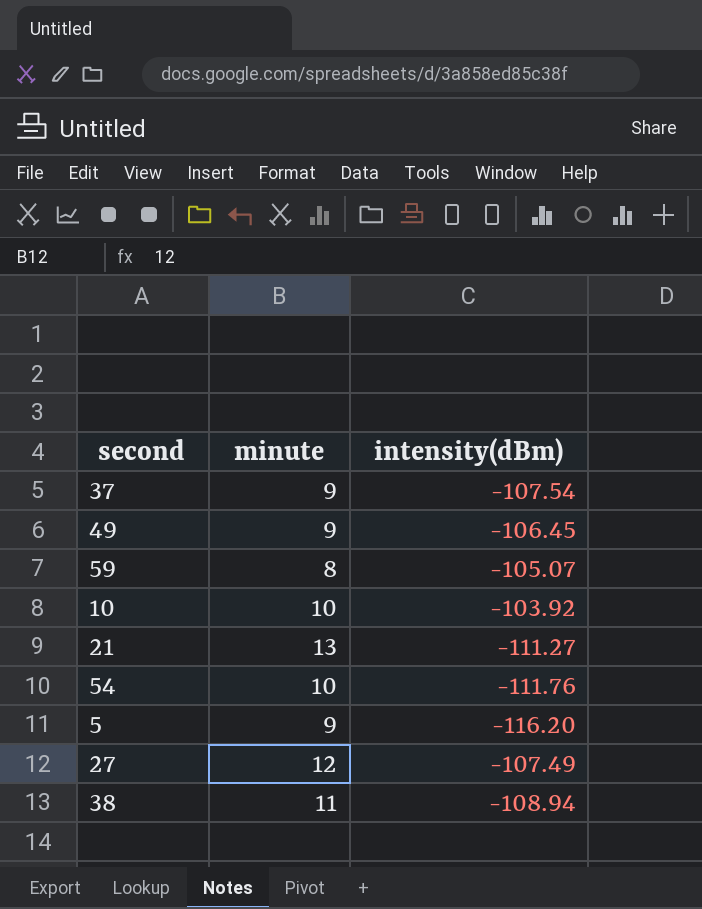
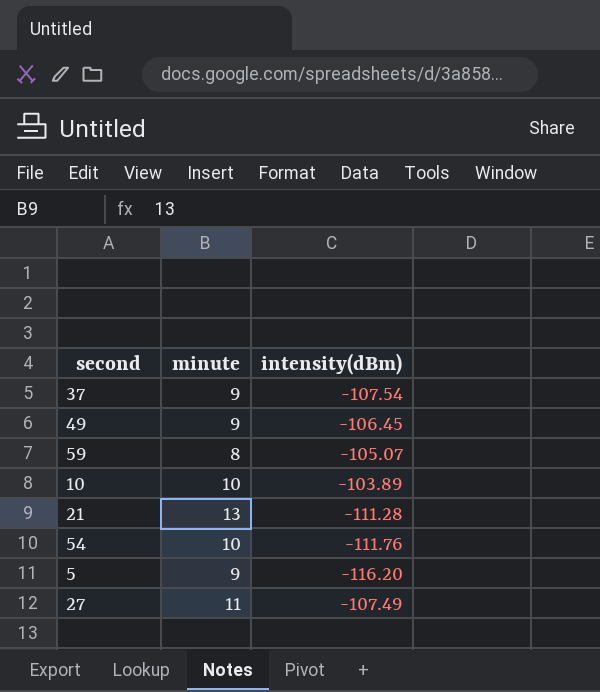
row 38: 11 | -108.94 -> none
10 | intensity(dBm): -103.92 -> -103.89
21 | intensity(dBm): -111.27 -> -111.28
27 | minute: 12 -> 11

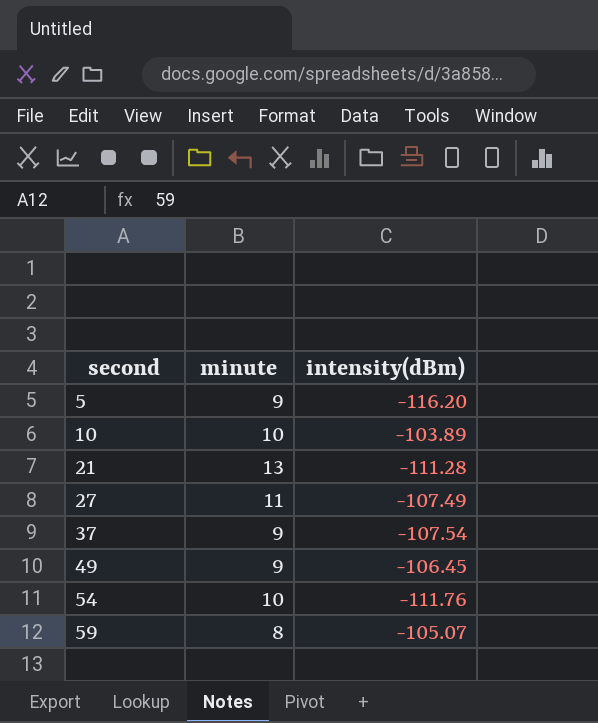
row order: none -> second ascending

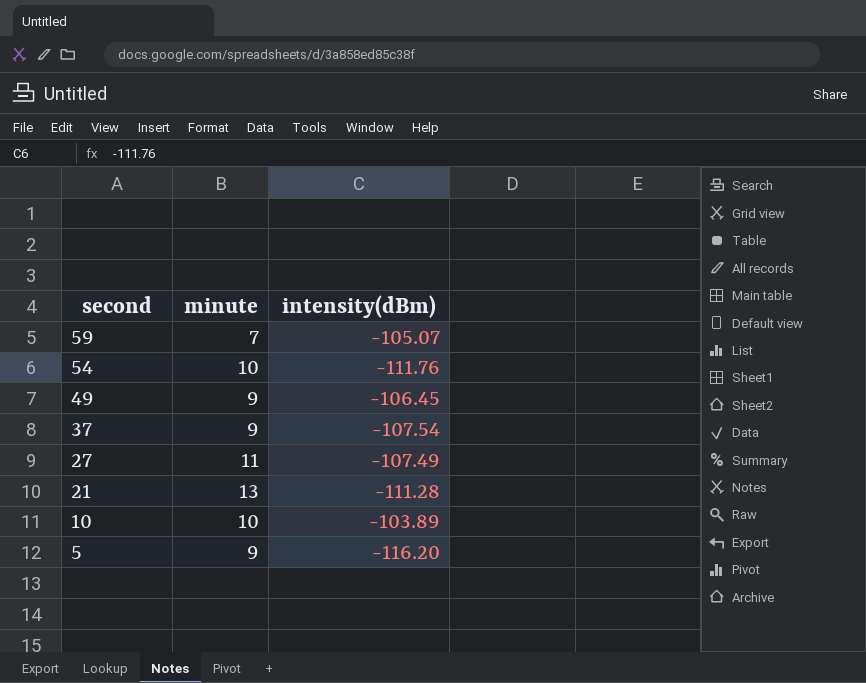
row order: second ascending -> second descending
59 | minute: 8 -> 7

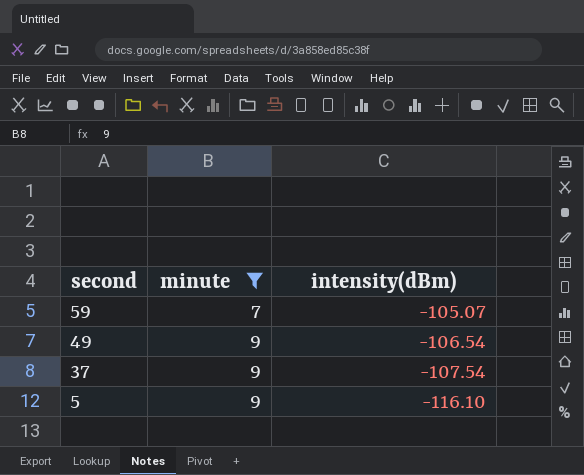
filter: none -> minute <= 9
49 | intensity(dBm): -106.45 -> -106.54
5 | intensity(dBm): -116.20 -> -116.10

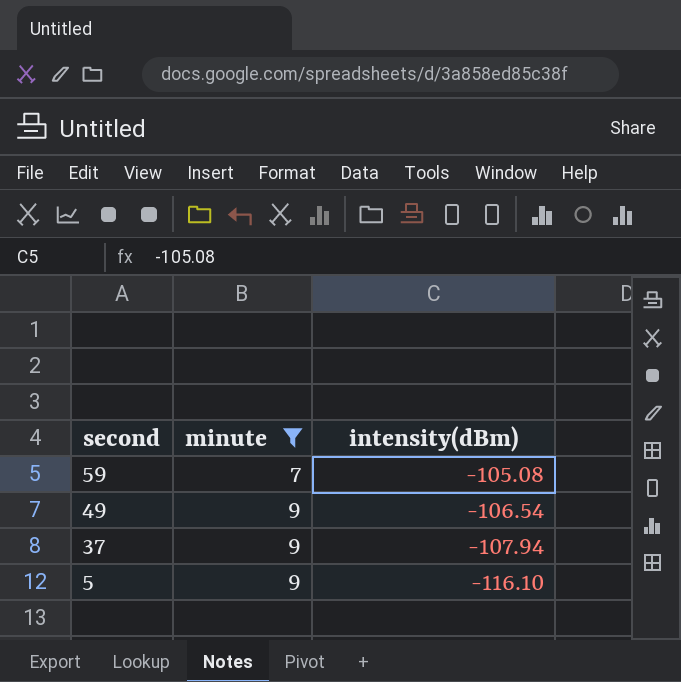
59 | intensity(dBm): -105.07 -> -105.08
37 | intensity(dBm): -107.54 -> -107.94

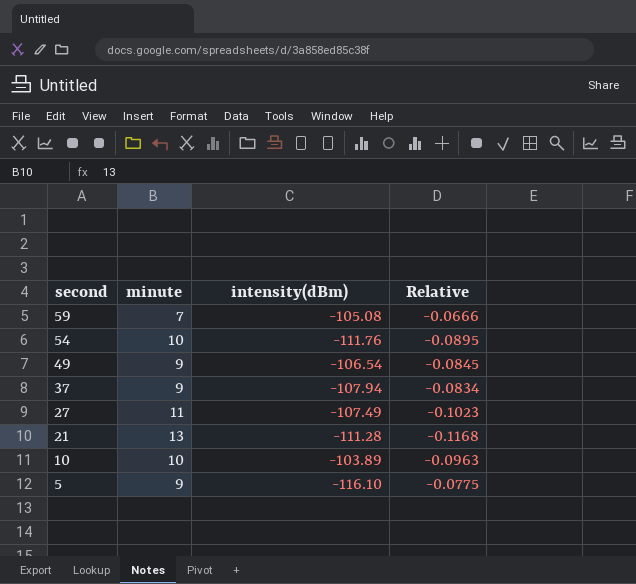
filter: minute <= 9 -> none
column Relative | formula: none -> [minute] / [intensity(dBm)]

